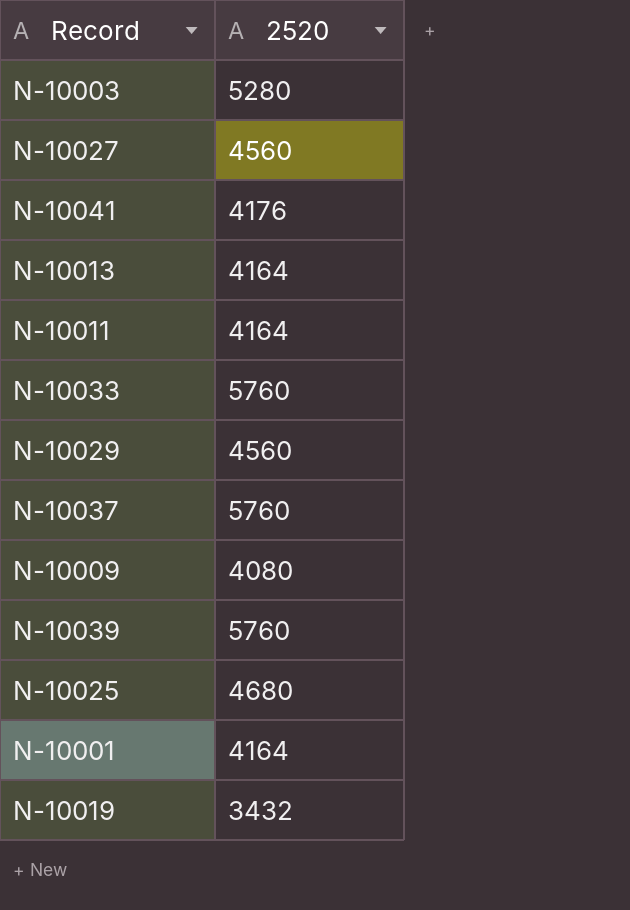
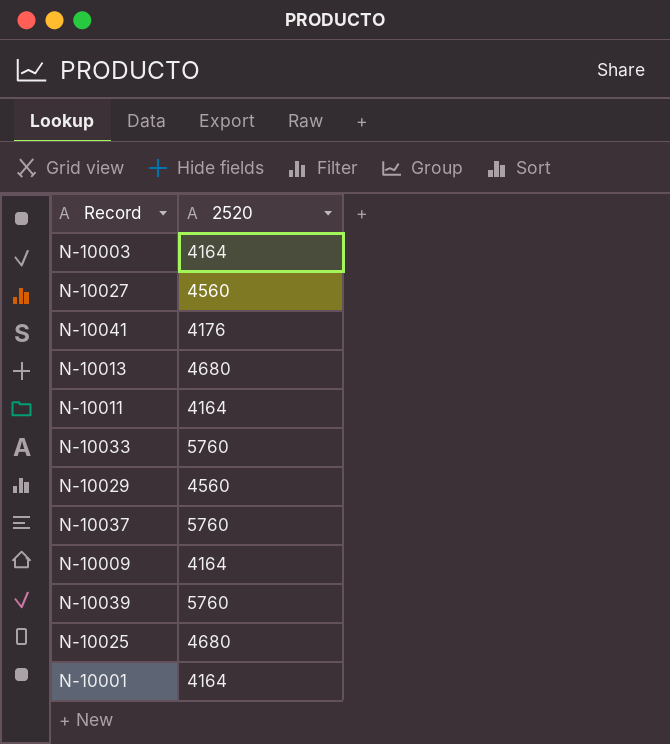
row N-10019: 3432 -> none
N-10003 | 2520: 5280 -> 4164
N-10013 | 2520: 4164 -> 4680
N-10009 | 2520: 4080 -> 4164

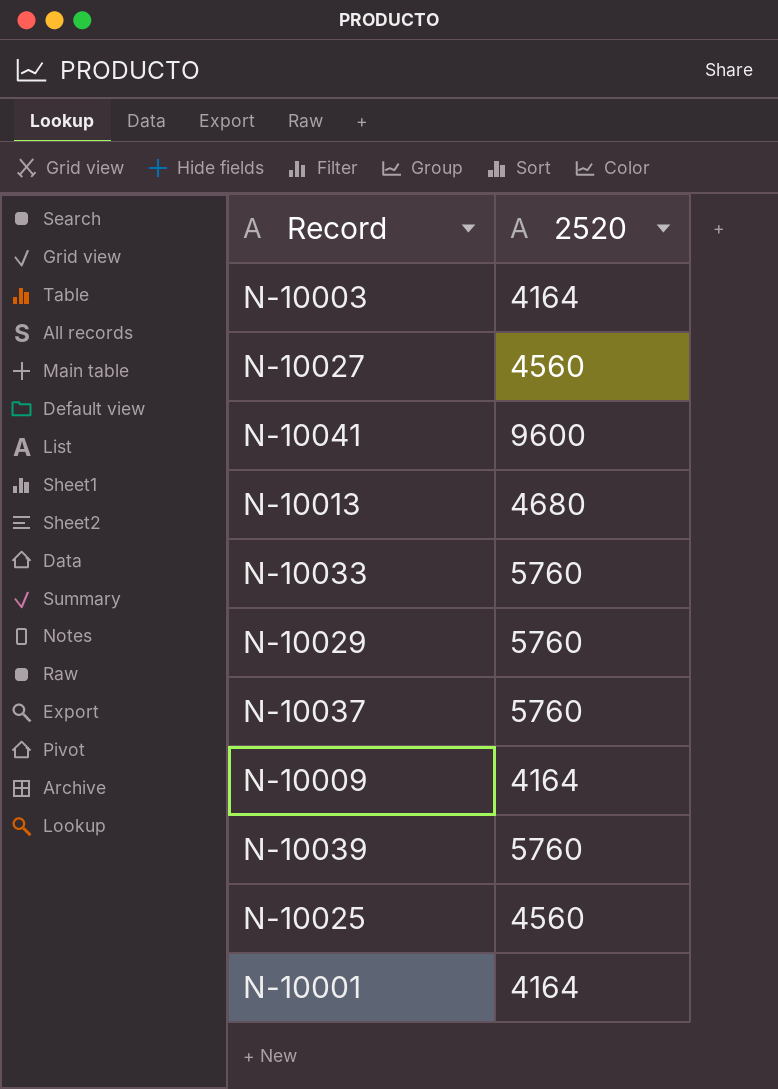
row N-10011: 4164 -> none
N-10041 | 2520: 4176 -> 9600
N-10029 | 2520: 4560 -> 5760
N-10025 | 2520: 4680 -> 4560

